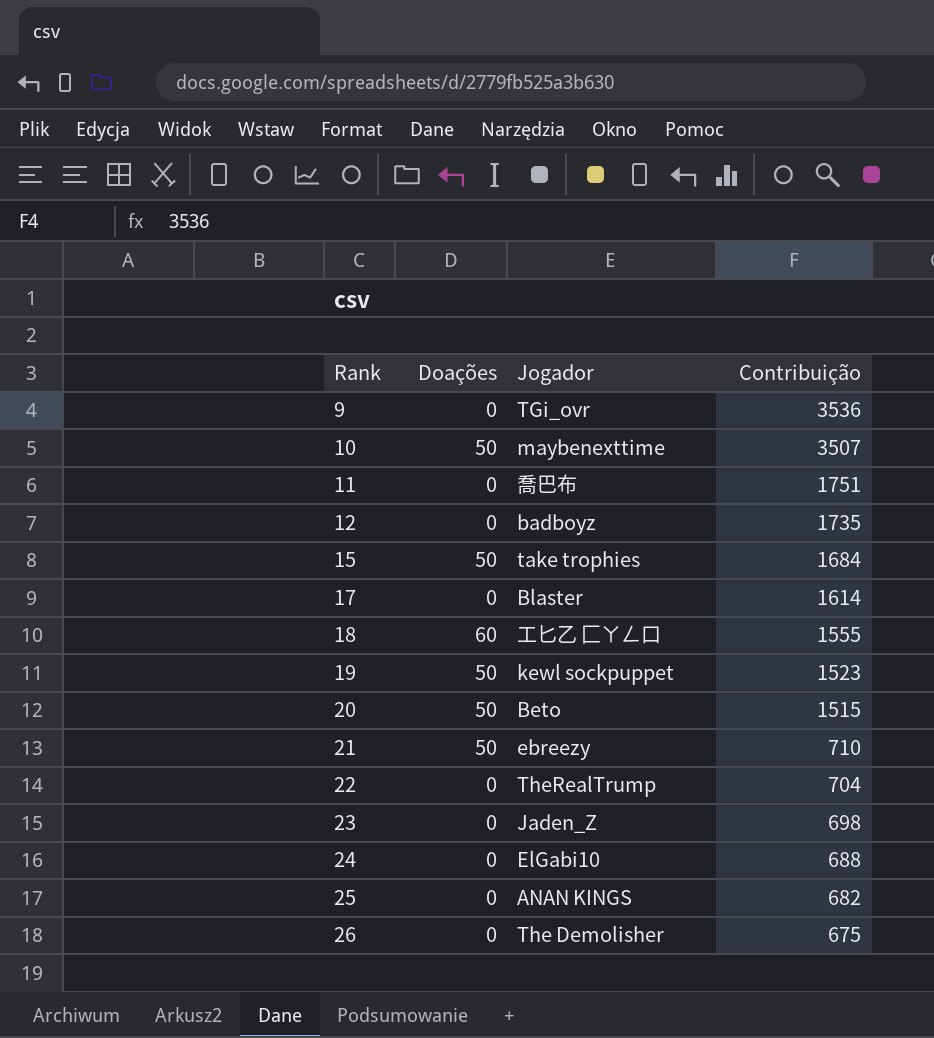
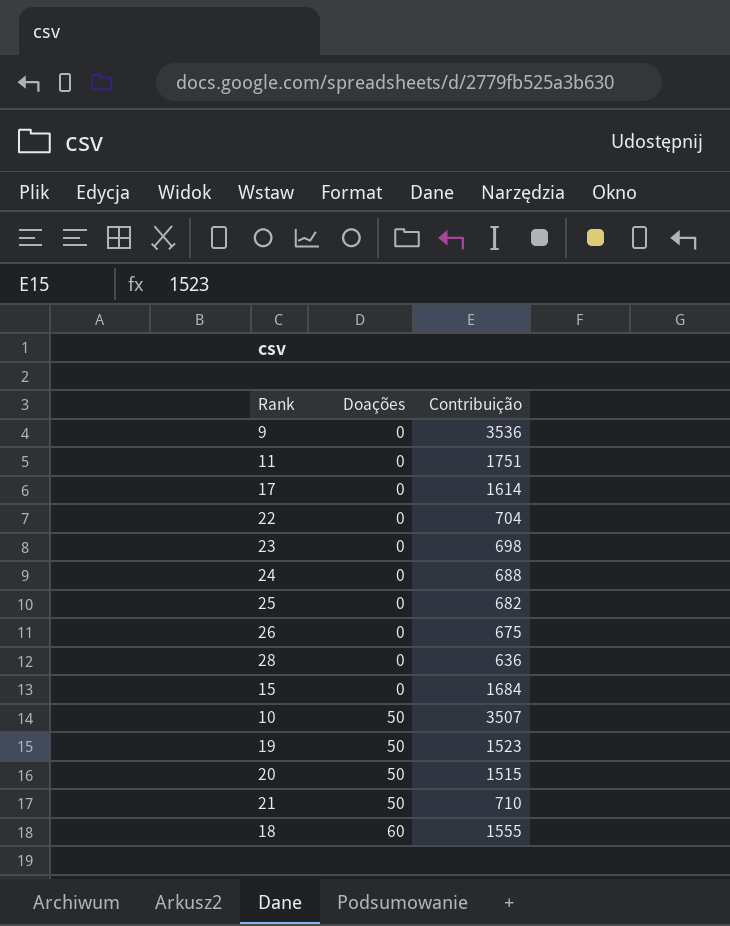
row order: Rank ascending -> Doações ascending
column Jogador | position: 3 -> none
row 12: 0 | badboyz | 1735 -> none
row 28: none -> 0 | 636
15 | Doações: 50 -> 0

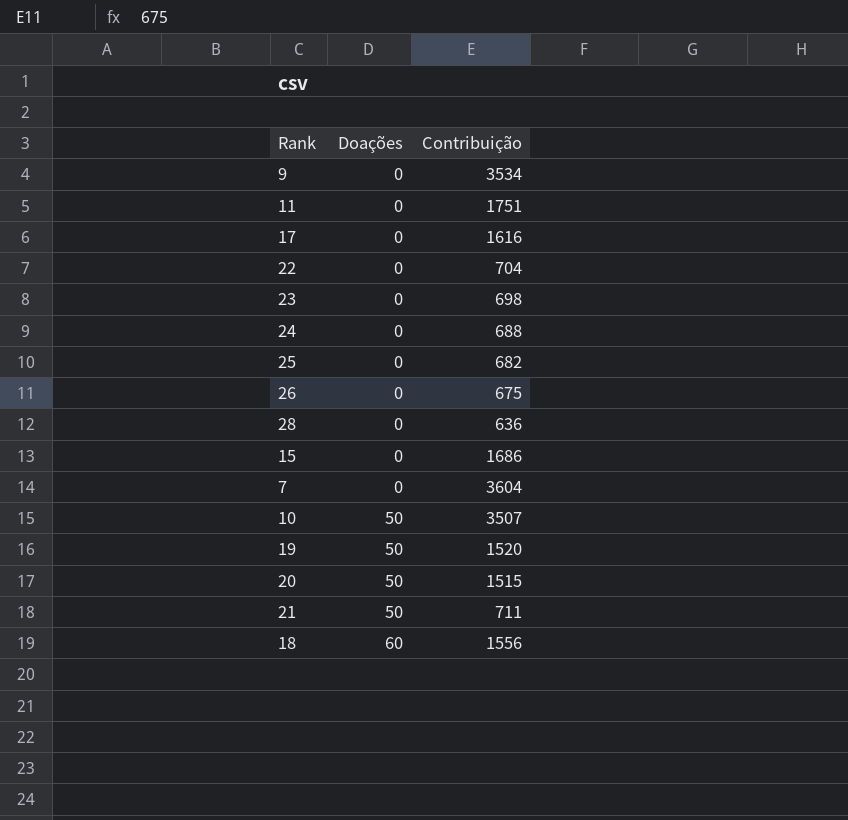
9 | Contribuição: 3536 -> 3534
17 | Contribuição: 1614 -> 1616
15 | Contribuição: 1684 -> 1686
row 7: none -> 0 | 3604
19 | Contribuição: 1523 -> 1520
21 | Contribuição: 710 -> 711
18 | Contribuição: 1555 -> 1556

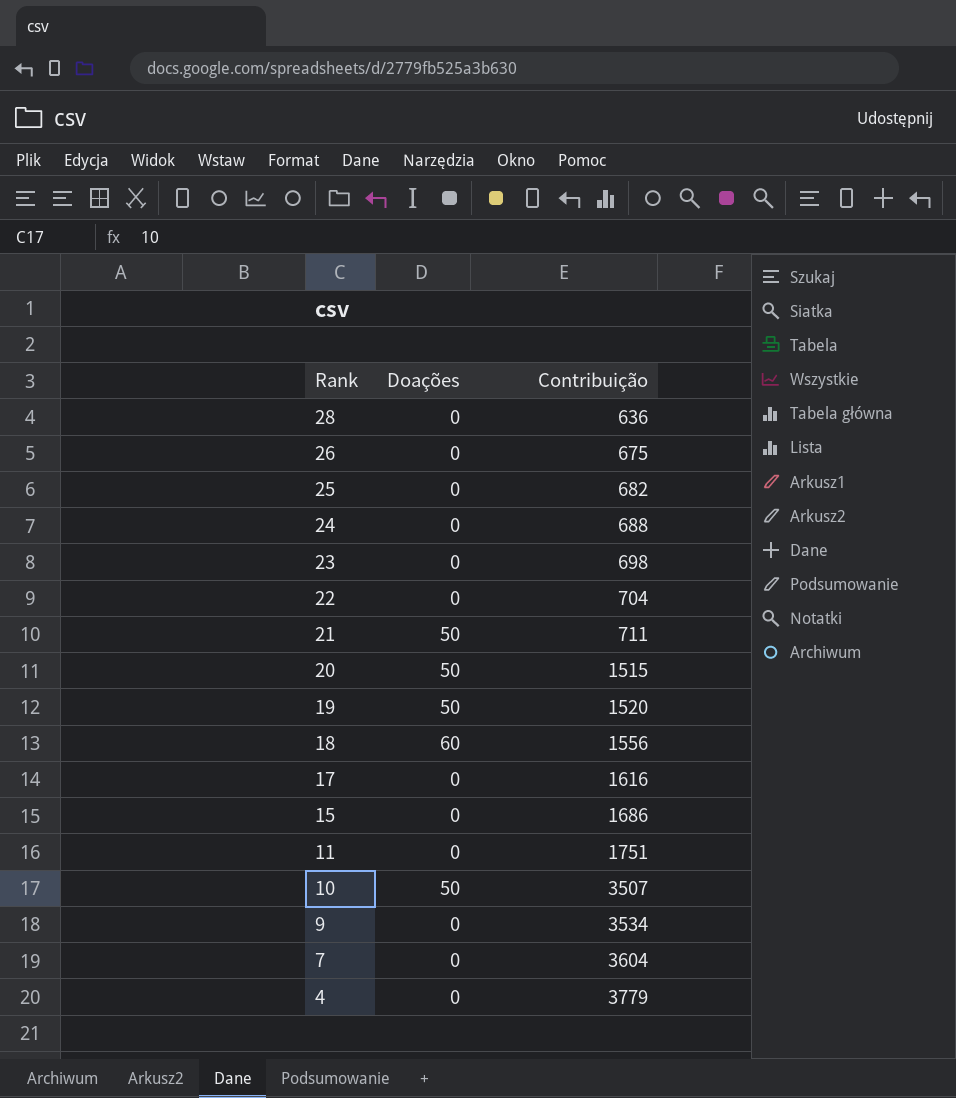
row order: Doações ascending -> Rank descending
row 4: none -> 0 | 3779

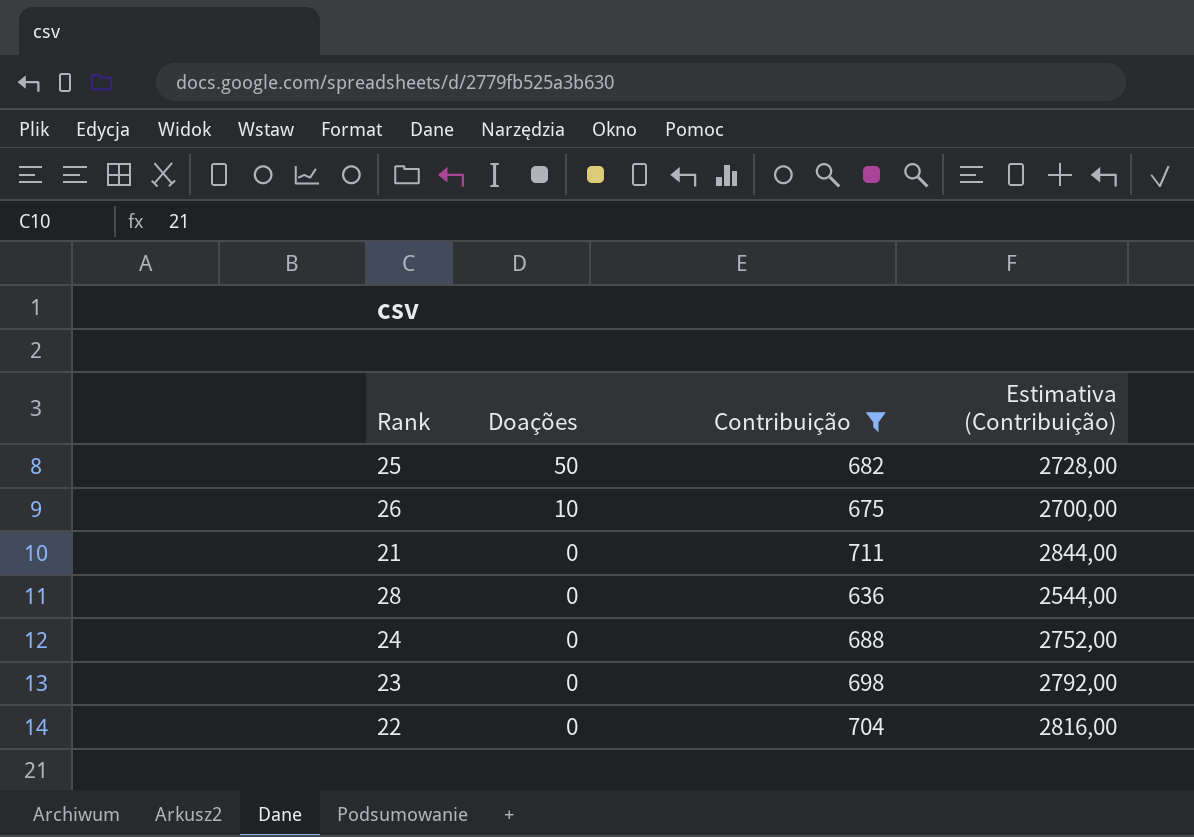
filter: none -> Contribuição <= 711
row order: Rank descending -> Doações descending
column Estimativa (Contribuição) | formula: none -> [Contribuição] * 4
25 | Doações: 0 -> 50
26 | Doações: 0 -> 10
21 | Doações: 50 -> 0

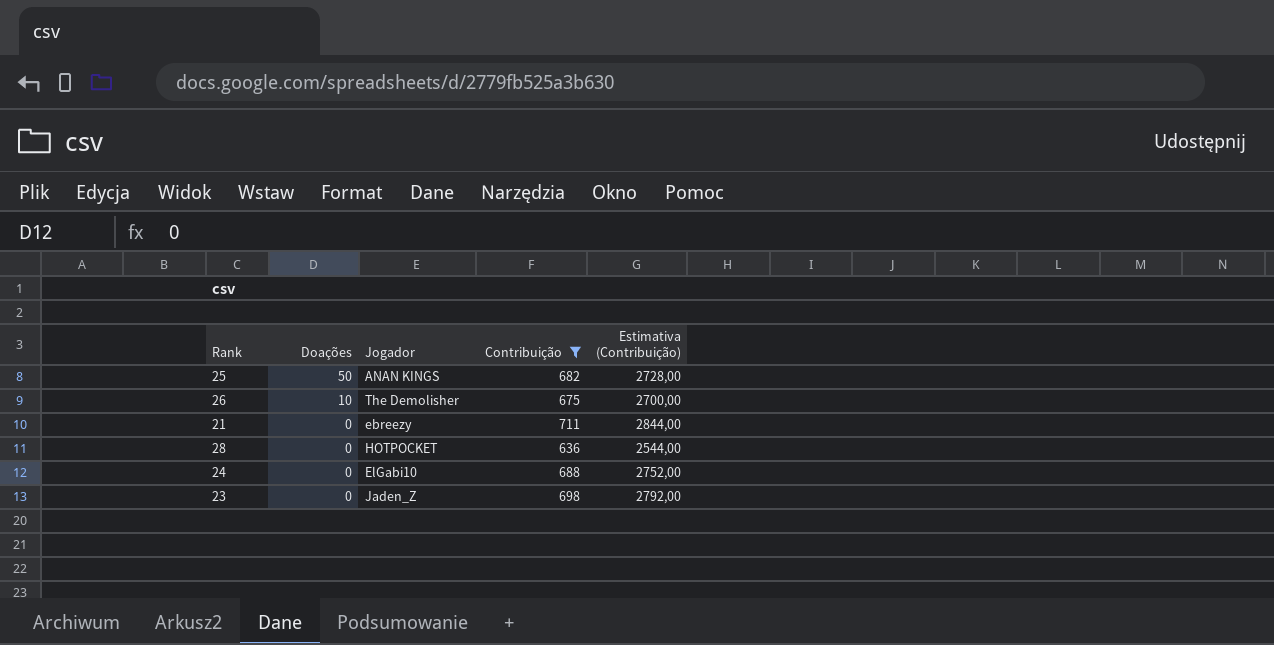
column Jogador | position: none -> 3
row 22: 0 | 704 | 2816,00 -> none

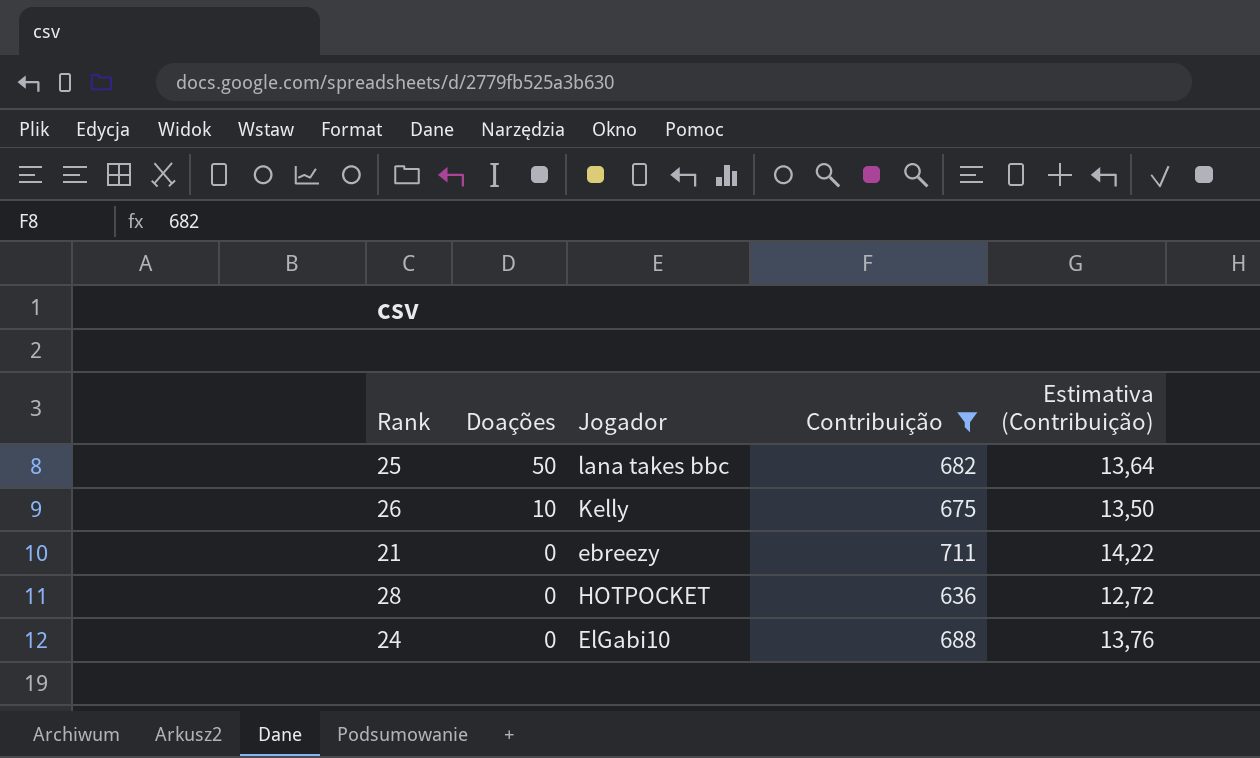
column Estimativa (Contribuição) | formula: [Contribuição] * 4 -> [Contribuição] * 0,02
row 23: 0 | Jaden_Z | 698 | 2792,00 -> none
25 | Jogador: ANAN KINGS -> lana takes bbc
26 | Jogador: The Demolisher -> Kelly

